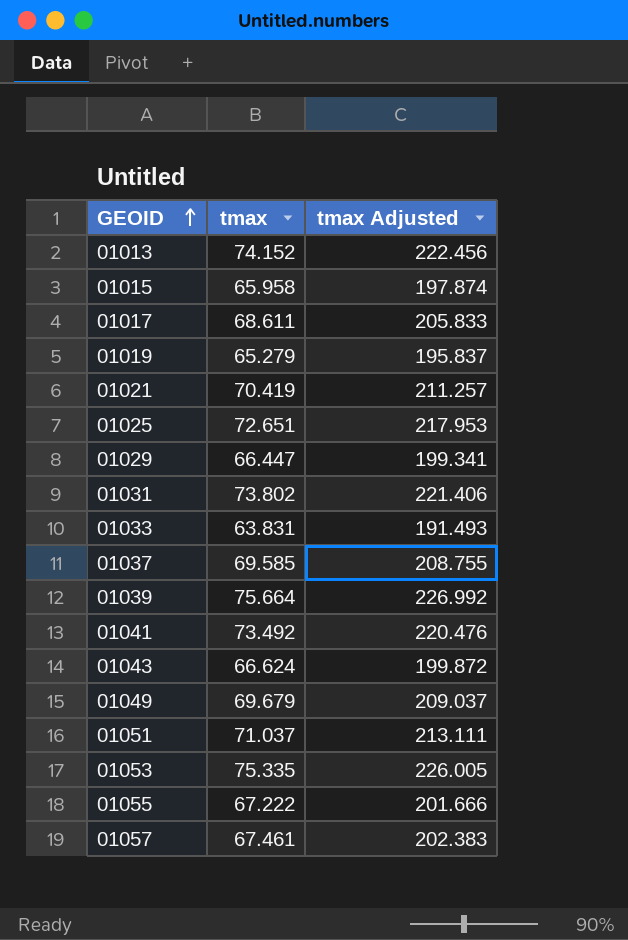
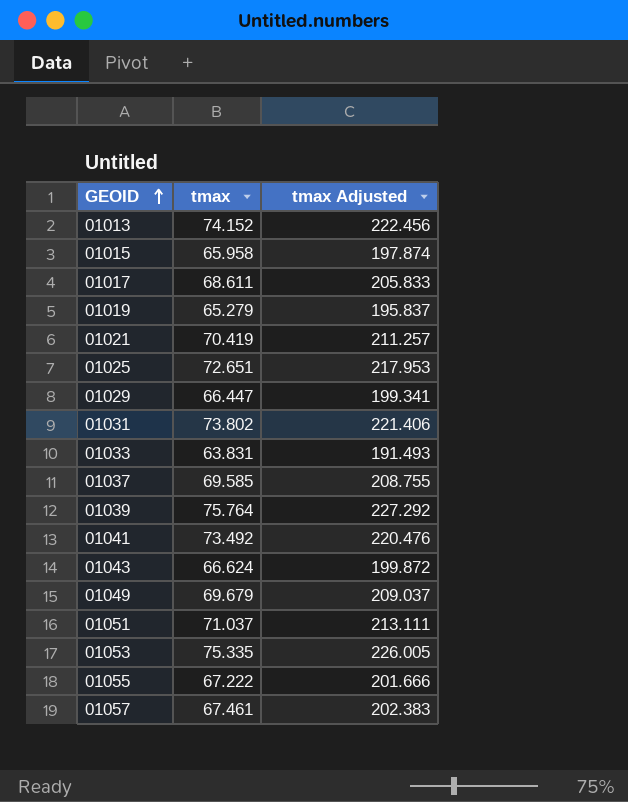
01039 | tmax: 75.664 -> 75.764
01039 | tmax Adjusted: 226.992 -> 227.292

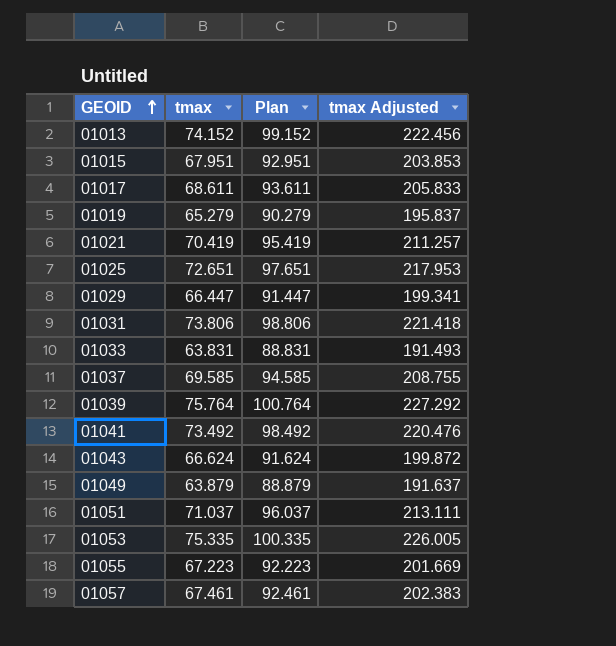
column Plan | formula: none -> [tmax] + 25
01015 | tmax: 65.958 -> 67.951
01015 | tmax Adjusted: 197.874 -> 203.853
01031 | tmax: 73.802 -> 73.806
01031 | tmax Adjusted: 221.406 -> 221.418
01049 | tmax: 69.679 -> 63.879
01049 | tmax Adjusted: 209.037 -> 191.637
01055 | tmax: 67.222 -> 67.223
01055 | tmax Adjusted: 201.666 -> 201.669

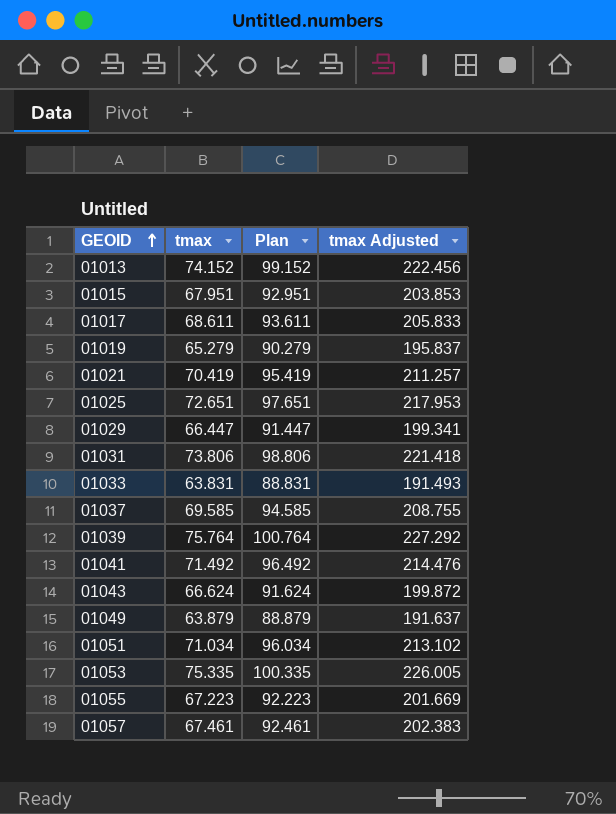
01041 | tmax: 73.492 -> 71.492
01041 | Plan: 98.492 -> 96.492
01041 | tmax Adjusted: 220.476 -> 214.476
01051 | tmax: 71.037 -> 71.034
01051 | Plan: 96.037 -> 96.034
01051 | tmax Adjusted: 213.111 -> 213.102

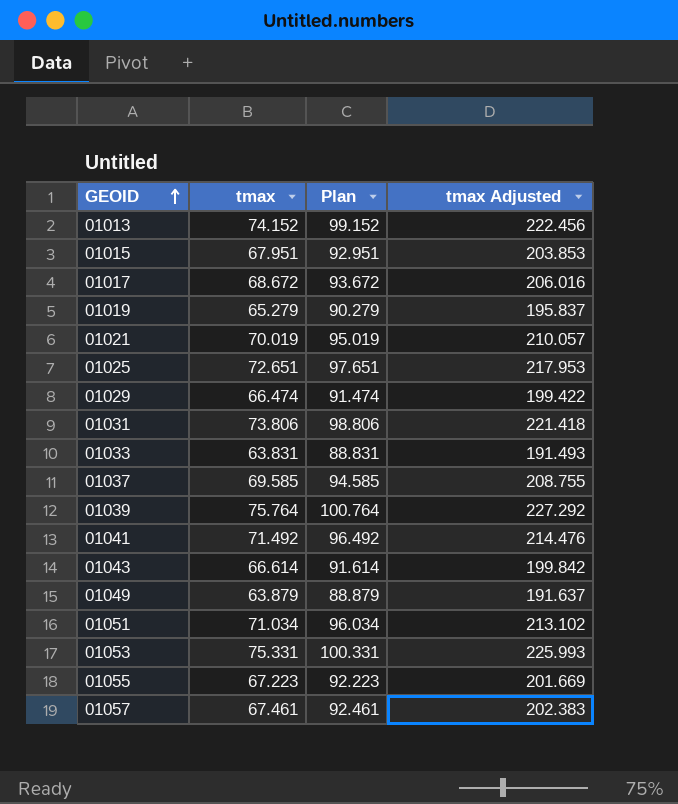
01017 | tmax: 68.611 -> 68.672
01017 | Plan: 93.611 -> 93.672
01017 | tmax Adjusted: 205.833 -> 206.016
01021 | tmax: 70.419 -> 70.019
01021 | Plan: 95.419 -> 95.019
01021 | tmax Adjusted: 211.257 -> 210.057
01029 | tmax: 66.447 -> 66.474
01029 | Plan: 91.447 -> 91.474
01029 | tmax Adjusted: 199.341 -> 199.422
01043 | tmax: 66.624 -> 66.614
01043 | Plan: 91.624 -> 91.614
01043 | tmax Adjusted: 199.872 -> 199.842
01053 | tmax: 75.335 -> 75.331
01053 | Plan: 100.335 -> 100.331
01053 | tmax Adjusted: 226.005 -> 225.993

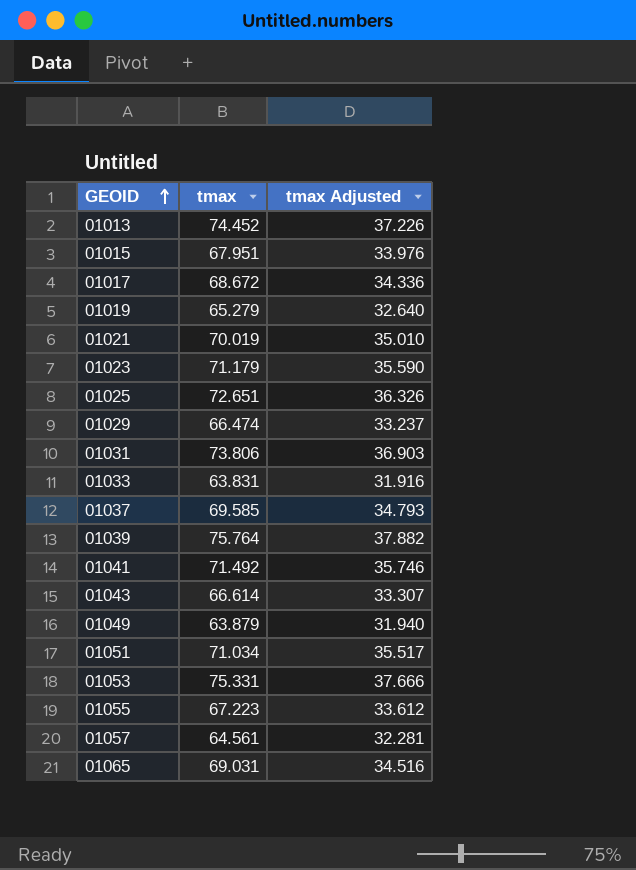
column Plan | formula: [tmax] + 25 -> none
column tmax Adjusted | formula: [tmax] * 3 -> [tmax] * 0.5
01013 | tmax: 74.152 -> 74.452
row 01023: none -> 71.179 | 35.590
01057 | tmax: 67.461 -> 64.561
row 01065: none -> 69.031 | 34.516

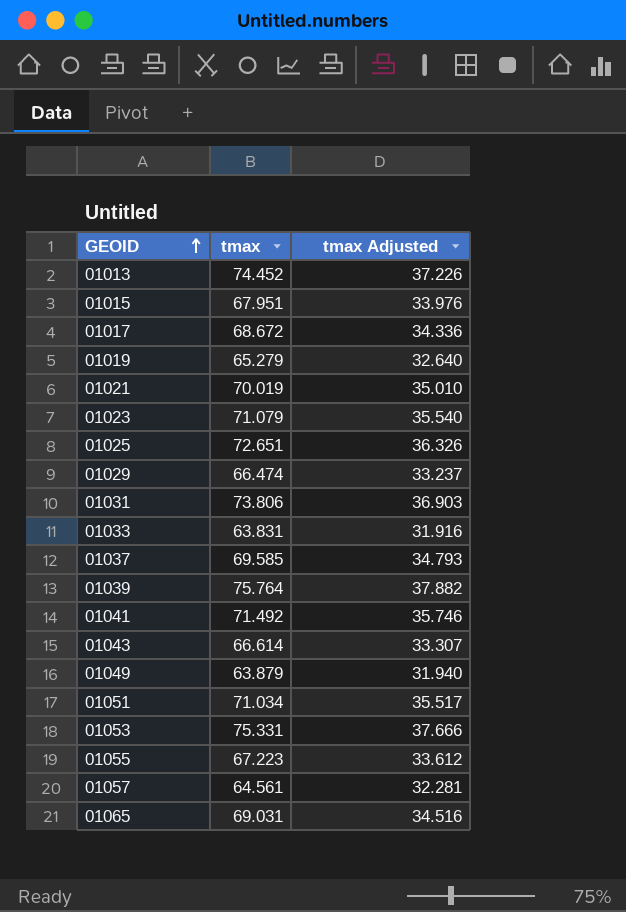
01023 | tmax: 71.179 -> 71.079
01023 | tmax Adjusted: 35.590 -> 35.540

